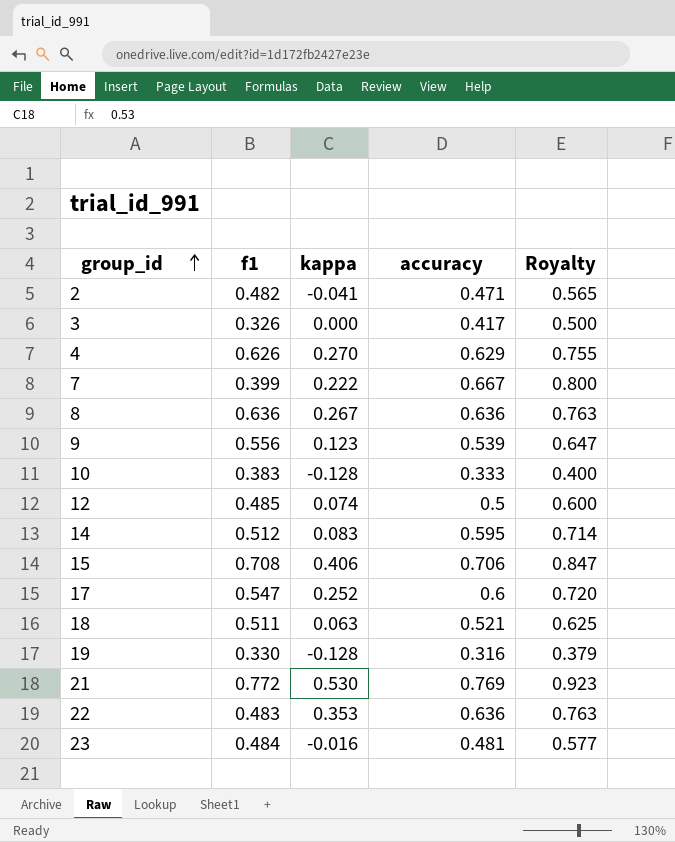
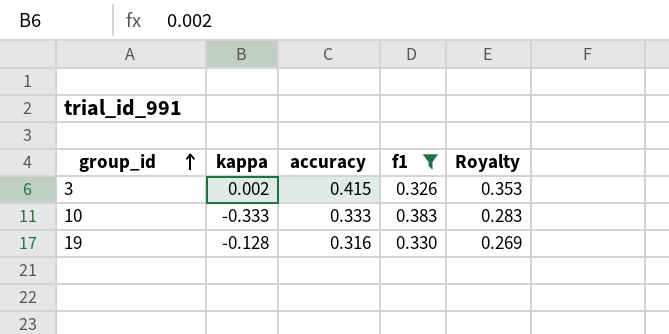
filter: none -> f1 <= 0.383
column f1 | position: 2 -> 4
column Royalty | formula: [accuracy] * 1.2 -> [accuracy] * 0.85
3 | kappa: 0.000 -> 0.002
3 | accuracy: 0.417 -> 0.415
10 | kappa: -0.128 -> -0.333

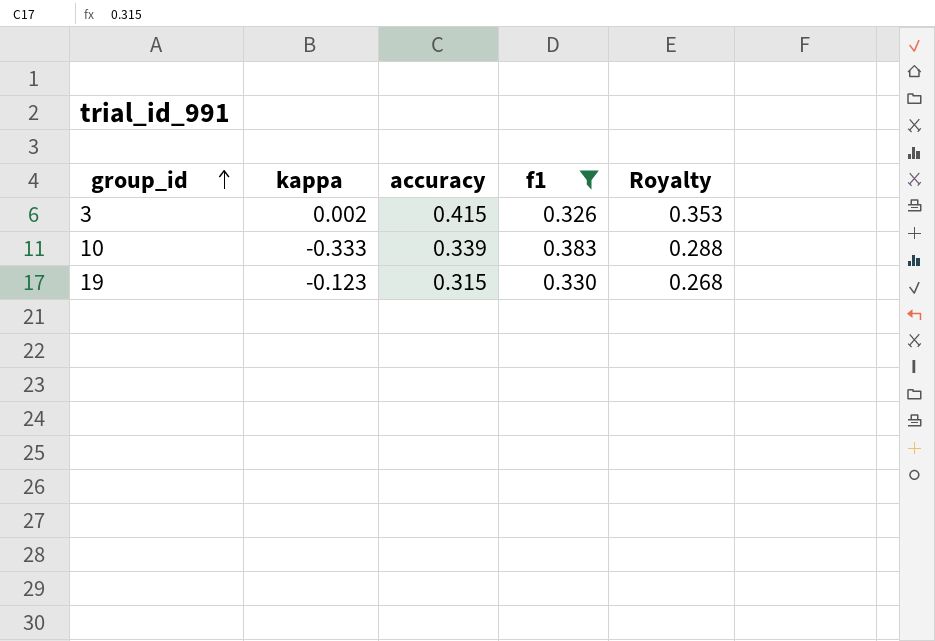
10 | accuracy: 0.333 -> 0.339
10 | Royalty: 0.283 -> 0.288
19 | kappa: -0.128 -> -0.123
19 | accuracy: 0.316 -> 0.315
19 | Royalty: 0.269 -> 0.268

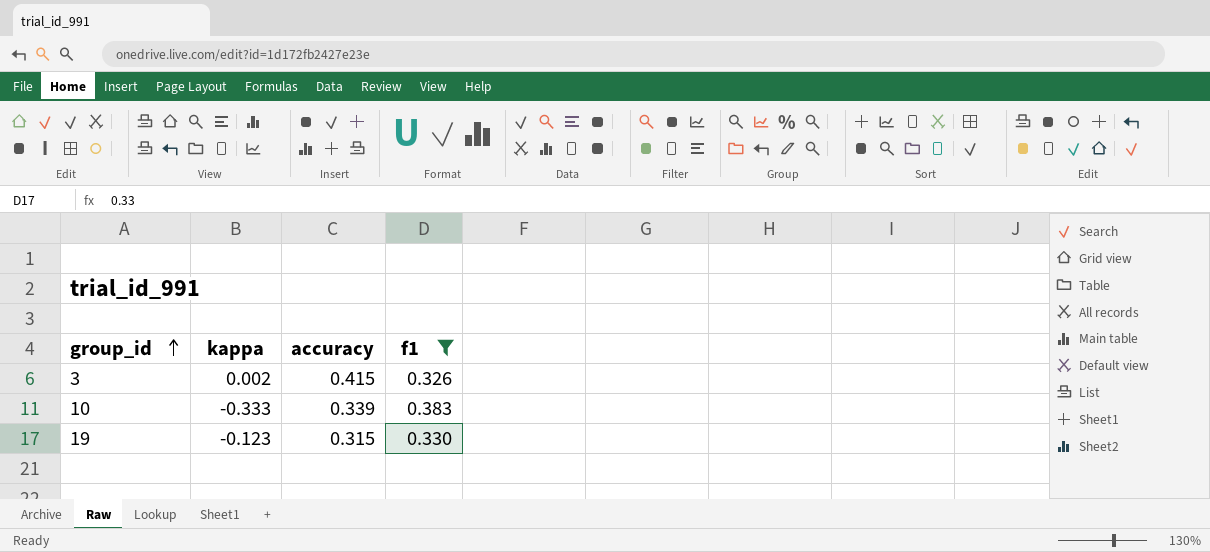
column Royalty | formula: [accuracy] * 0.85 -> none

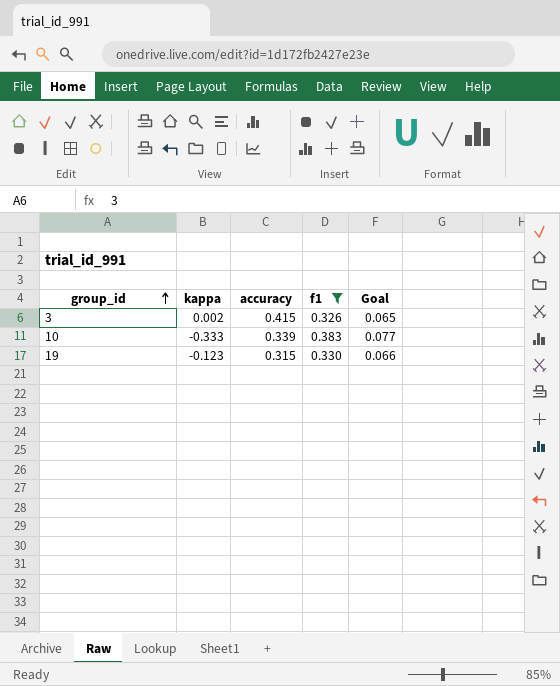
column Goal | formula: none -> [f1] * 0.2

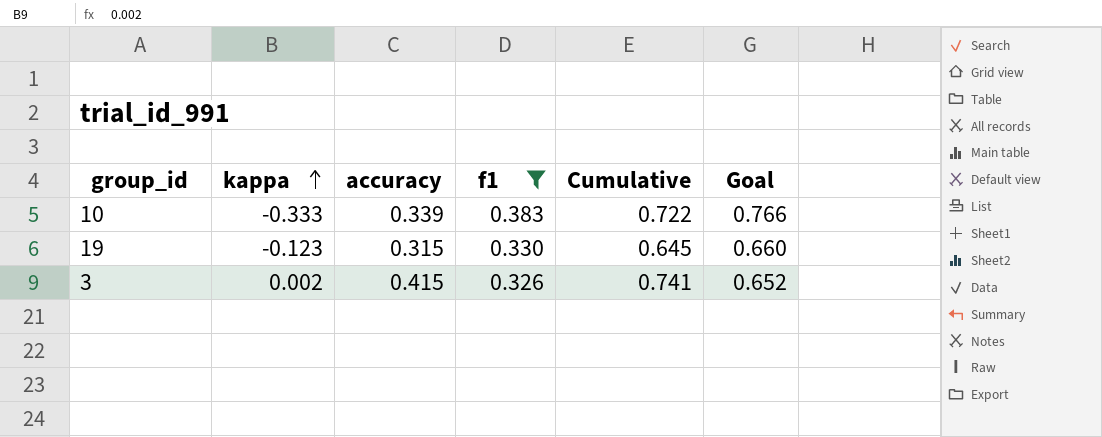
row order: group_id ascending -> kappa ascending
column Cumulative | formula: none -> [accuracy] + [f1]
column Goal | formula: [f1] * 0.2 -> [f1] * 2

